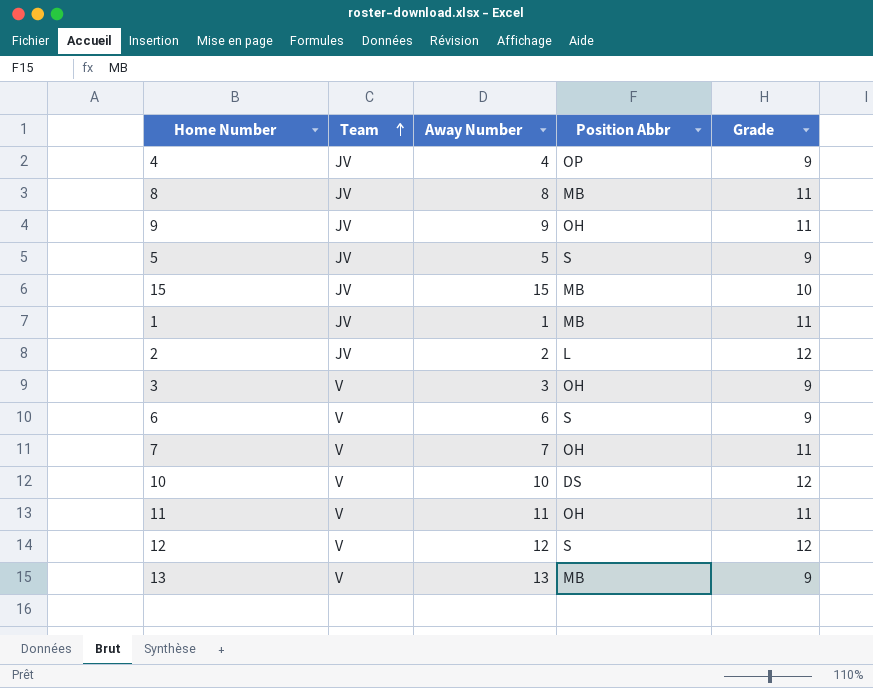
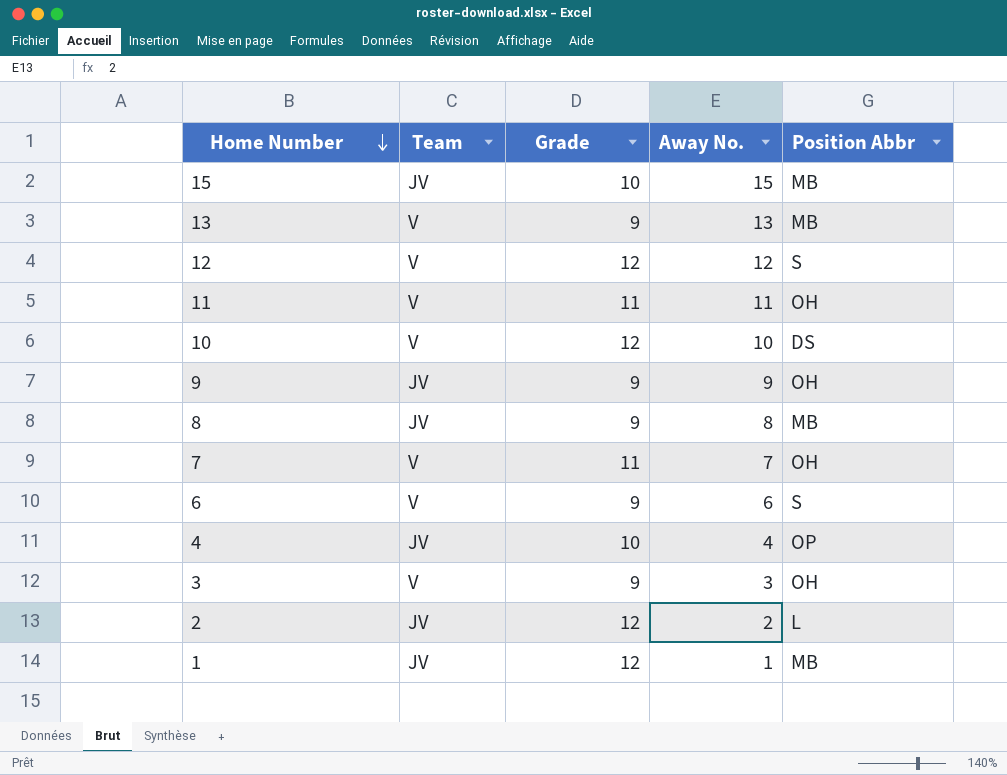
row order: Team ascending -> Home Number descending
column Grade | position: 5 -> 3
column name: Away Number -> Away No.
row 5: JV | 5 | S | 9 -> none
9 | Grade: 11 -> 9
8 | Grade: 11 -> 9
4 | Grade: 9 -> 10
1 | Grade: 11 -> 12

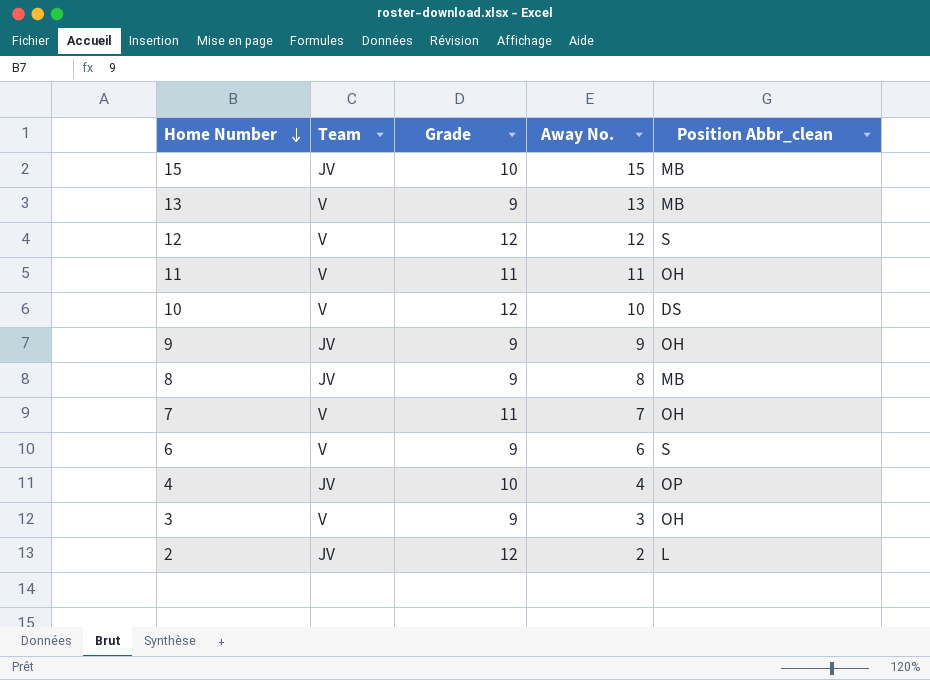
column name: Position Abbr -> Position Abbr_clean
row 1: JV | 12 | 1 | MB -> none

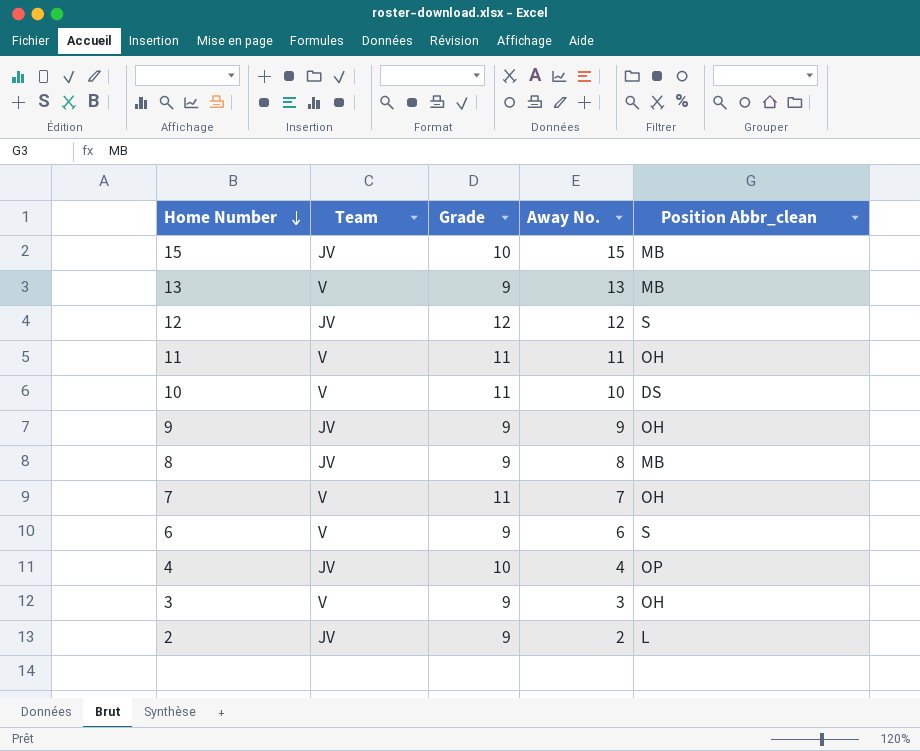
12 | Team: V -> JV
10 | Grade: 12 -> 11
2 | Grade: 12 -> 9

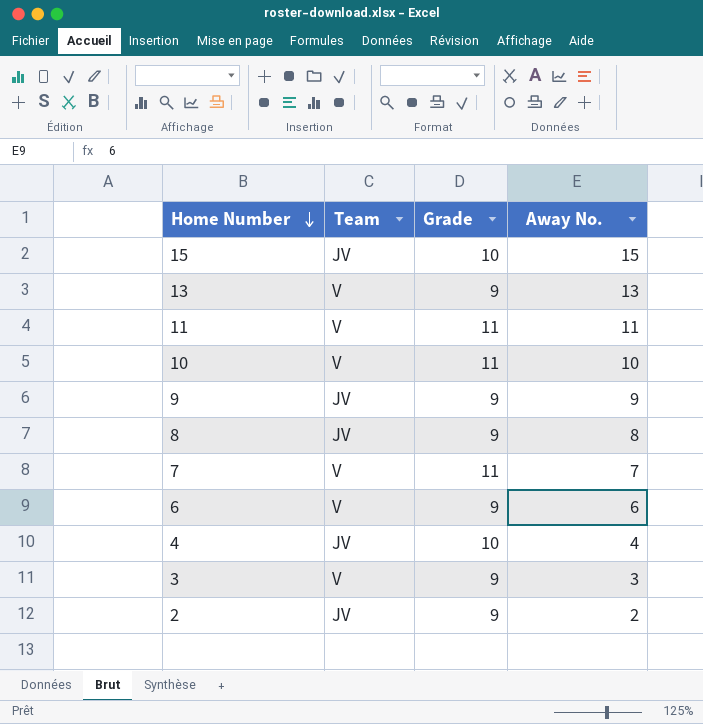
column Position Abbr_clean | position: 5 -> none
row 12: JV | 12 | 12 | S -> none

